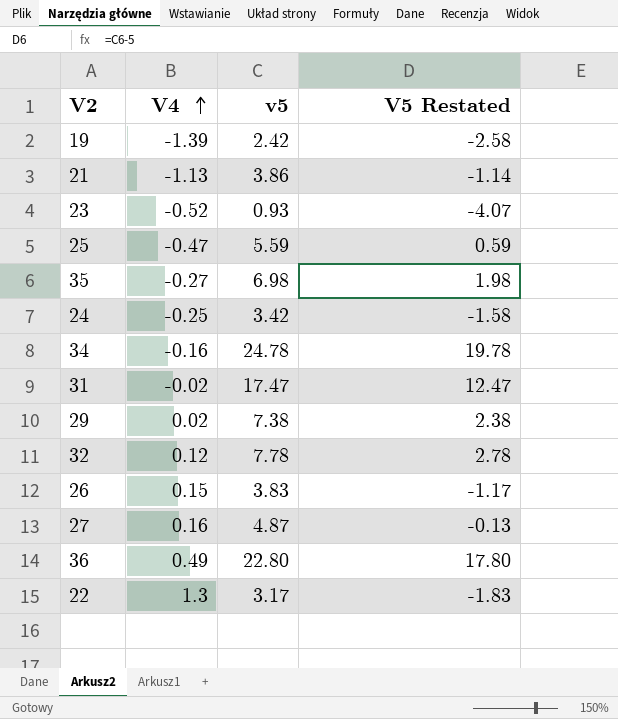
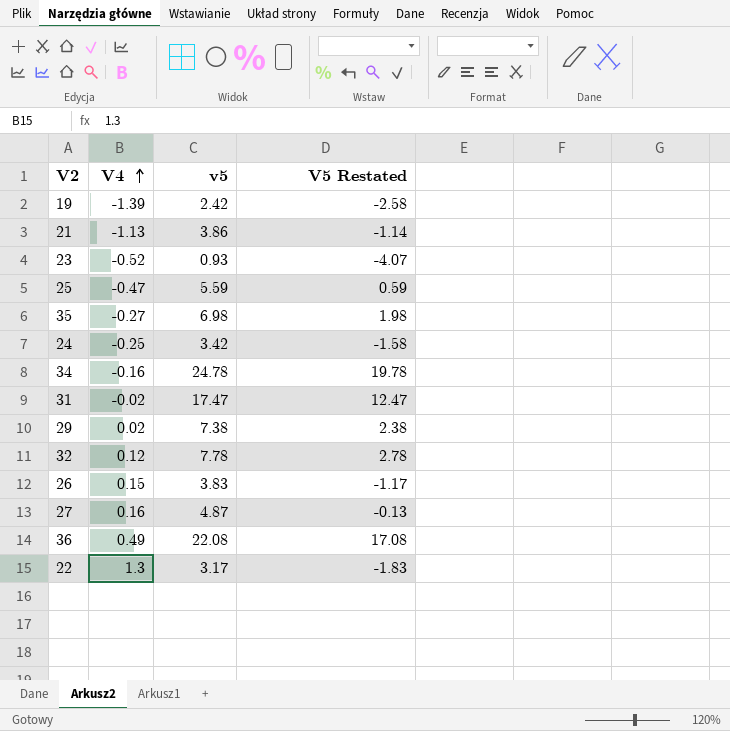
36 | v5: 22.80 -> 22.08
36 | V5 Restated: 17.80 -> 17.08

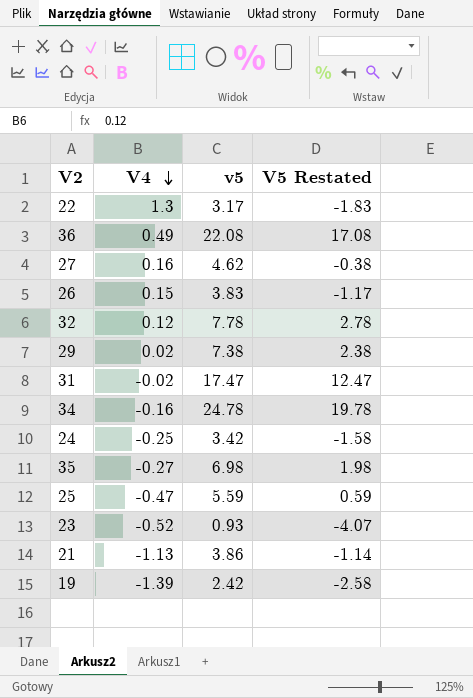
row order: V4 ascending -> V4 descending
27 | v5: 4.87 -> 4.62
27 | V5 Restated: -0.13 -> -0.38

